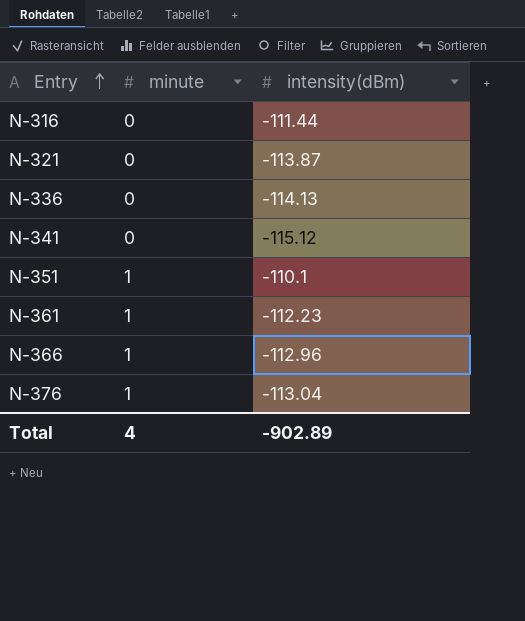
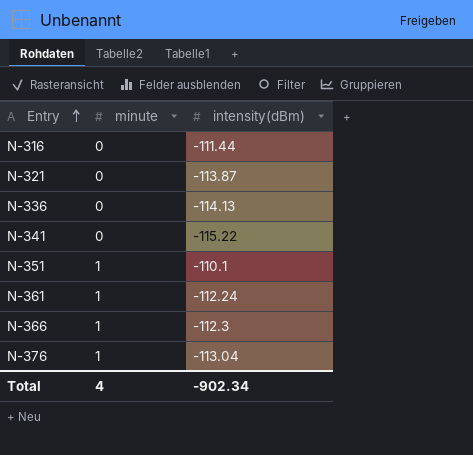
N-341 | intensity(dBm): -115.12 -> -115.22
N-361 | intensity(dBm): -112.23 -> -112.24
N-366 | intensity(dBm): -112.96 -> -112.3
Total | intensity(dBm): -902.89 -> -902.34

